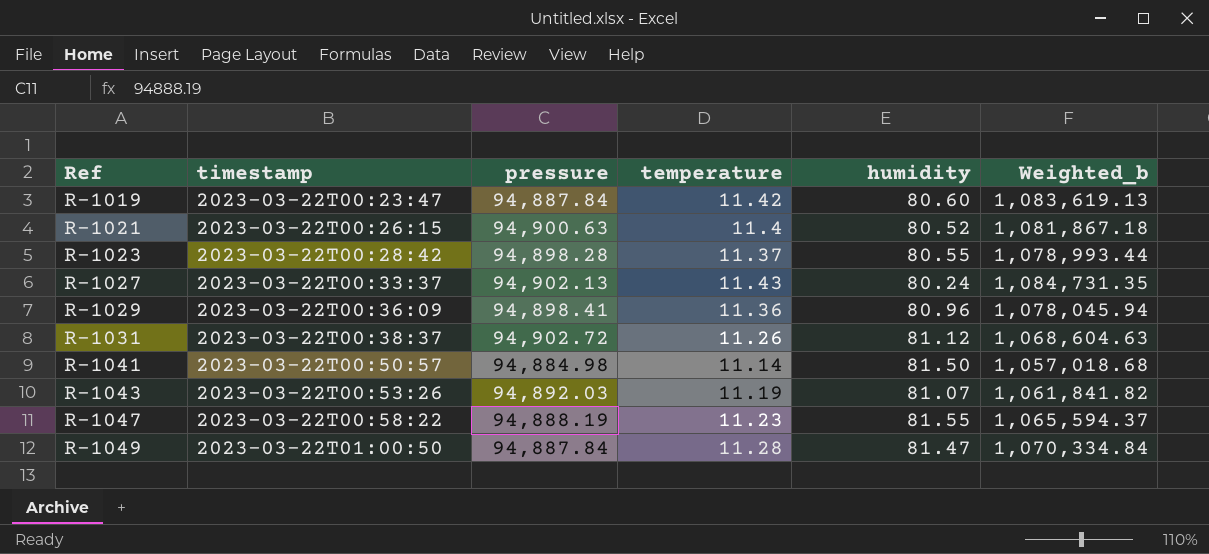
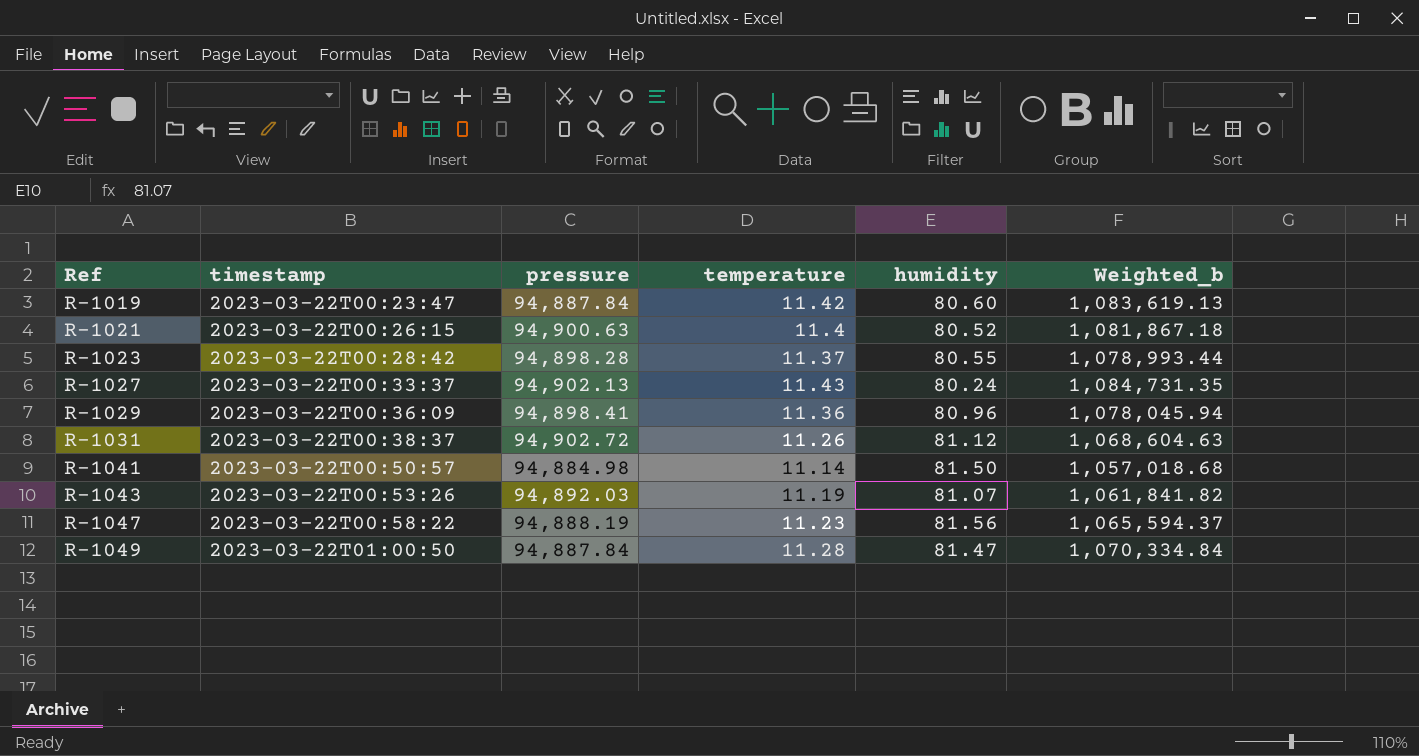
R-1047 | humidity: 81.55 -> 81.56

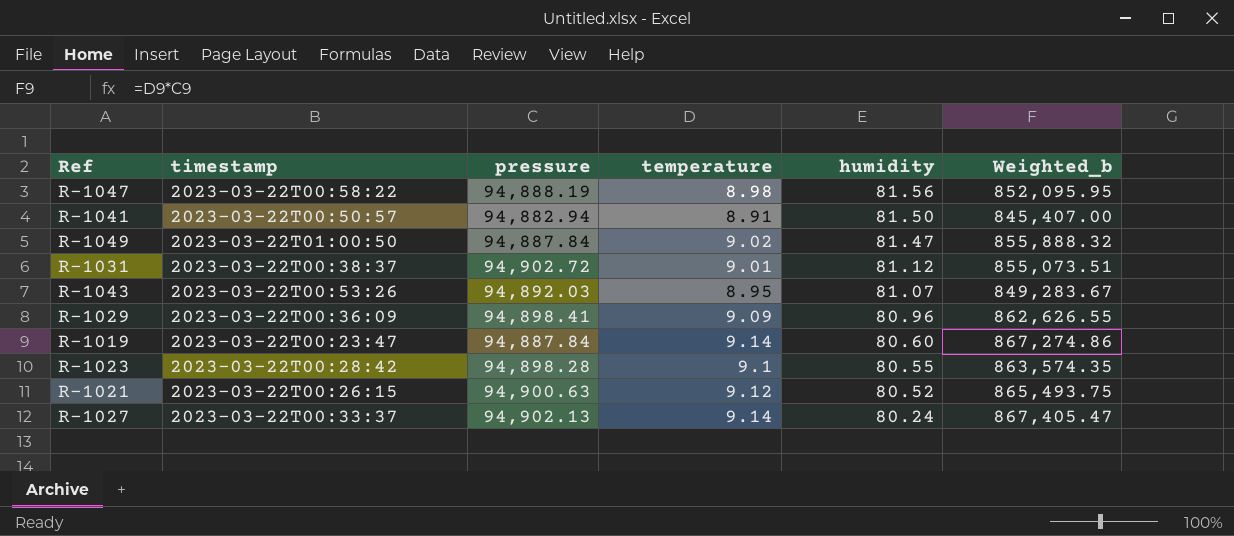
row order: Ref ascending -> humidity descending
R-1047 | temperature: 11.23 -> 8.98
R-1047 | Weighted_b: 1,065,594.37 -> 852,095.95
R-1041 | pressure: 94,884.98 -> 94,882.94
R-1041 | temperature: 11.14 -> 8.91
R-1041 | Weighted_b: 1,057,018.68 -> 845,407.00
R-1049 | temperature: 11.28 -> 9.02
R-1049 | Weighted_b: 1,070,334.84 -> 855,888.32
R-1031 | temperature: 11.26 -> 9.01
R-1031 | Weighted_b: 1,068,604.63 -> 855,073.51
R-1043 | temperature: 11.19 -> 8.95
R-1043 | Weighted_b: 1,061,841.82 -> 849,283.67
R-1029 | temperature: 11.36 -> 9.09
R-1029 | Weighted_b: 1,078,045.94 -> 862,626.55
R-1019 | temperature: 11.42 -> 9.14
R-1019 | Weighted_b: 1,083,619.13 -> 867,274.86
R-1023 | temperature: 11.37 -> 9.1
R-1023 | Weighted_b: 1,078,993.44 -> 863,574.35
R-1021 | temperature: 11.4 -> 9.12
R-1021 | Weighted_b: 1,081,867.18 -> 865,493.75
R-1027 | temperature: 11.43 -> 9.14
R-1027 | Weighted_b: 1,084,731.35 -> 867,405.47

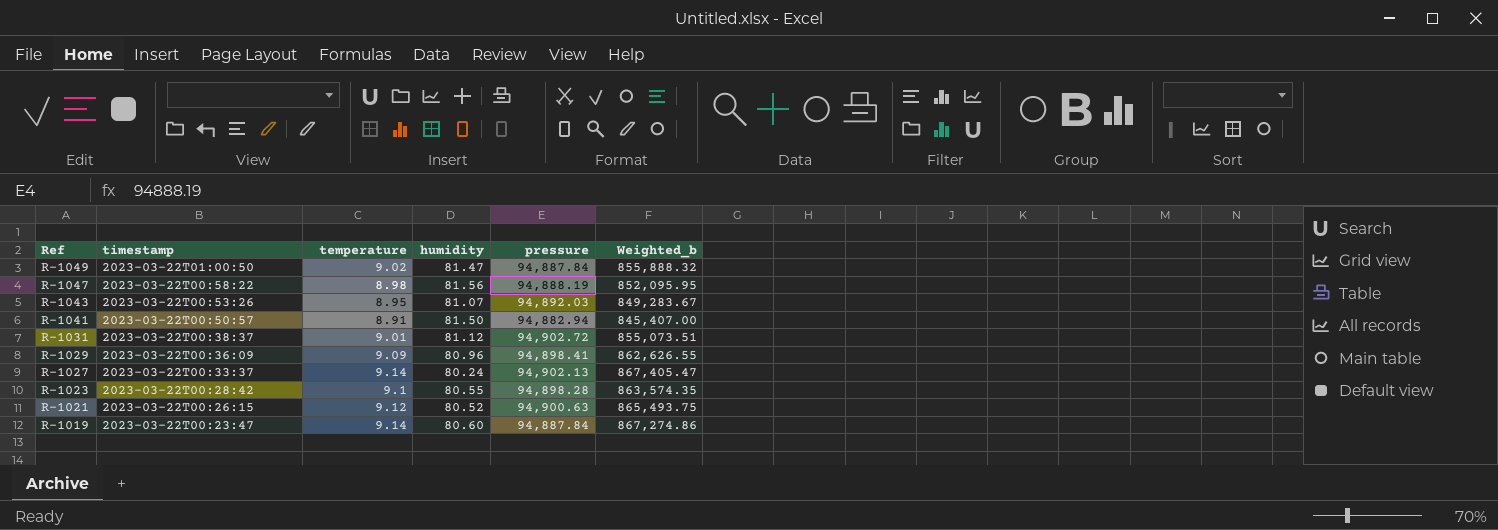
row order: humidity descending -> Ref descending
column pressure | position: 3 -> 5

